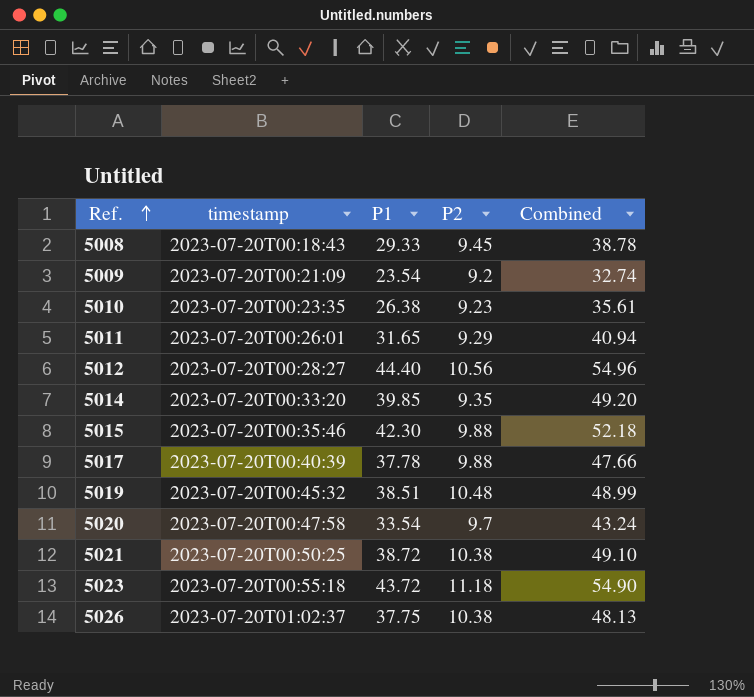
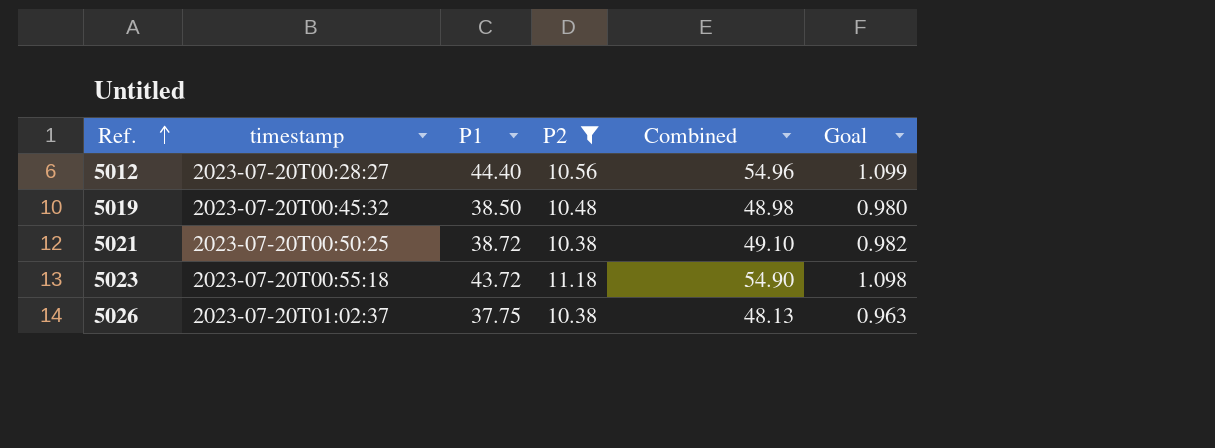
filter: none -> P2 >= 10.38
column Goal | formula: none -> [Combined] * 0.02
5019 | P1: 38.51 -> 38.50
5019 | Combined: 48.99 -> 48.98

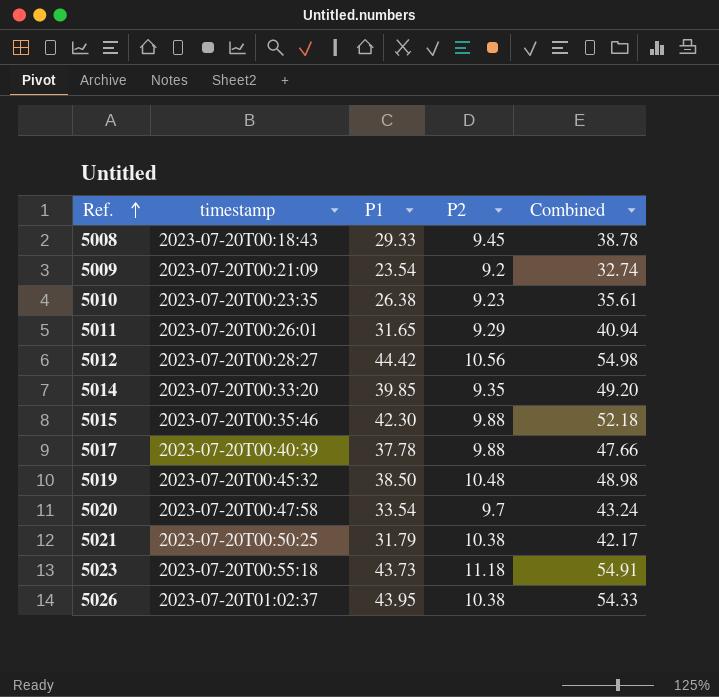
filter: P2 >= 10.38 -> none
column Goal | formula: [Combined] * 0.02 -> none
5012 | P1: 44.40 -> 44.42
5012 | Combined: 54.96 -> 54.98
5021 | P1: 38.72 -> 31.79
5021 | Combined: 49.10 -> 42.17
5023 | P1: 43.72 -> 43.73
5023 | Combined: 54.90 -> 54.91
5026 | P1: 37.75 -> 43.95
5026 | Combined: 48.13 -> 54.33

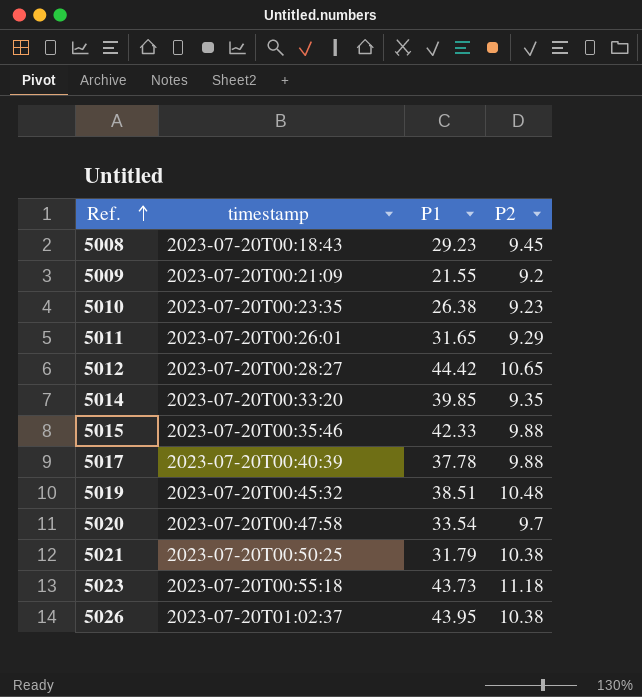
column Combined | formula: [P1] + [P2] -> none
5008 | P1: 29.33 -> 29.23
5009 | P1: 23.54 -> 21.55
5012 | P2: 10.56 -> 10.65
5015 | P1: 42.30 -> 42.33
5019 | P1: 38.50 -> 38.51

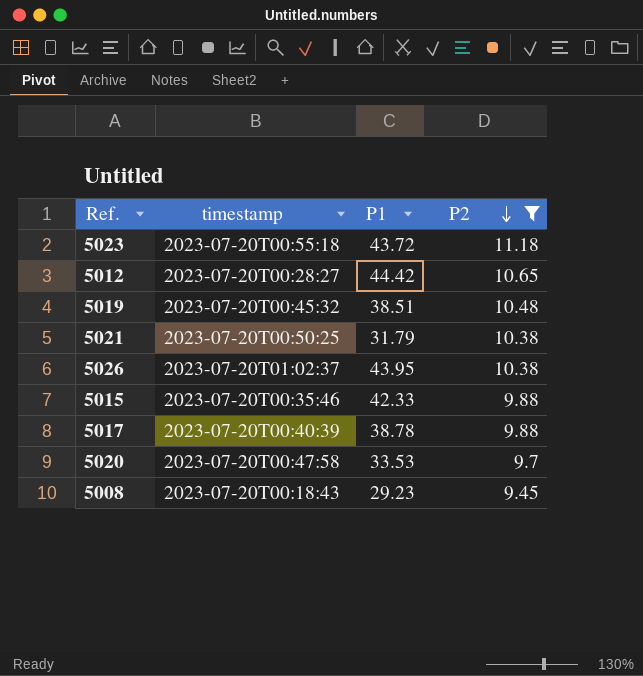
filter: none -> P2 >= 9.45
row order: Ref. ascending -> P2 descending
5023 | P1: 43.73 -> 43.72
5017 | P1: 37.78 -> 38.78
5020 | P1: 33.54 -> 33.53

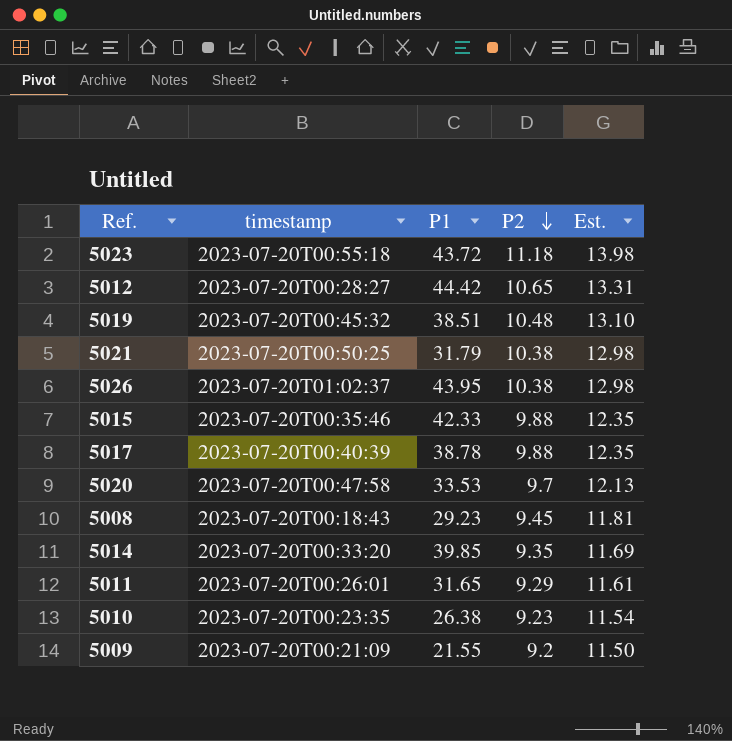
filter: P2 >= 9.45 -> none
column Est. | formula: none -> [P2] * 1.25

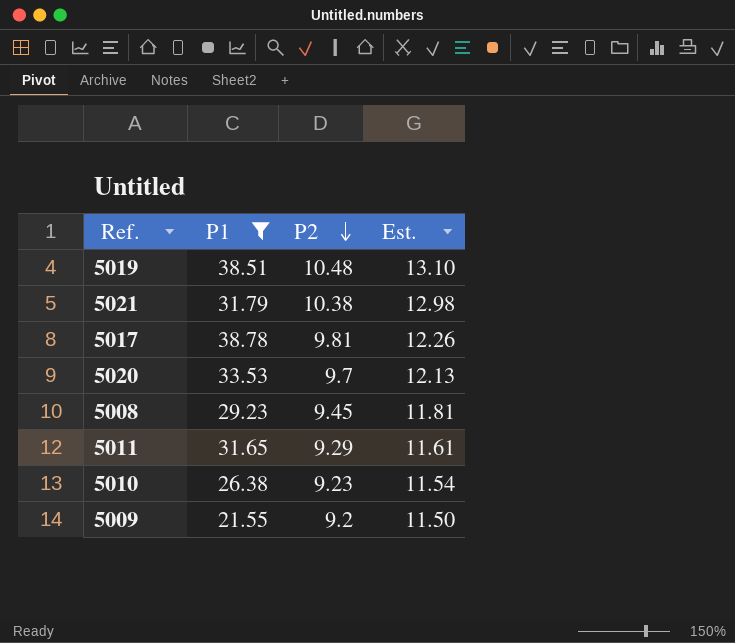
filter: none -> P1 <= 38.78
column timestamp | position: 2 -> none
5017 | P2: 9.88 -> 9.81
5017 | Est.: 12.35 -> 12.26

